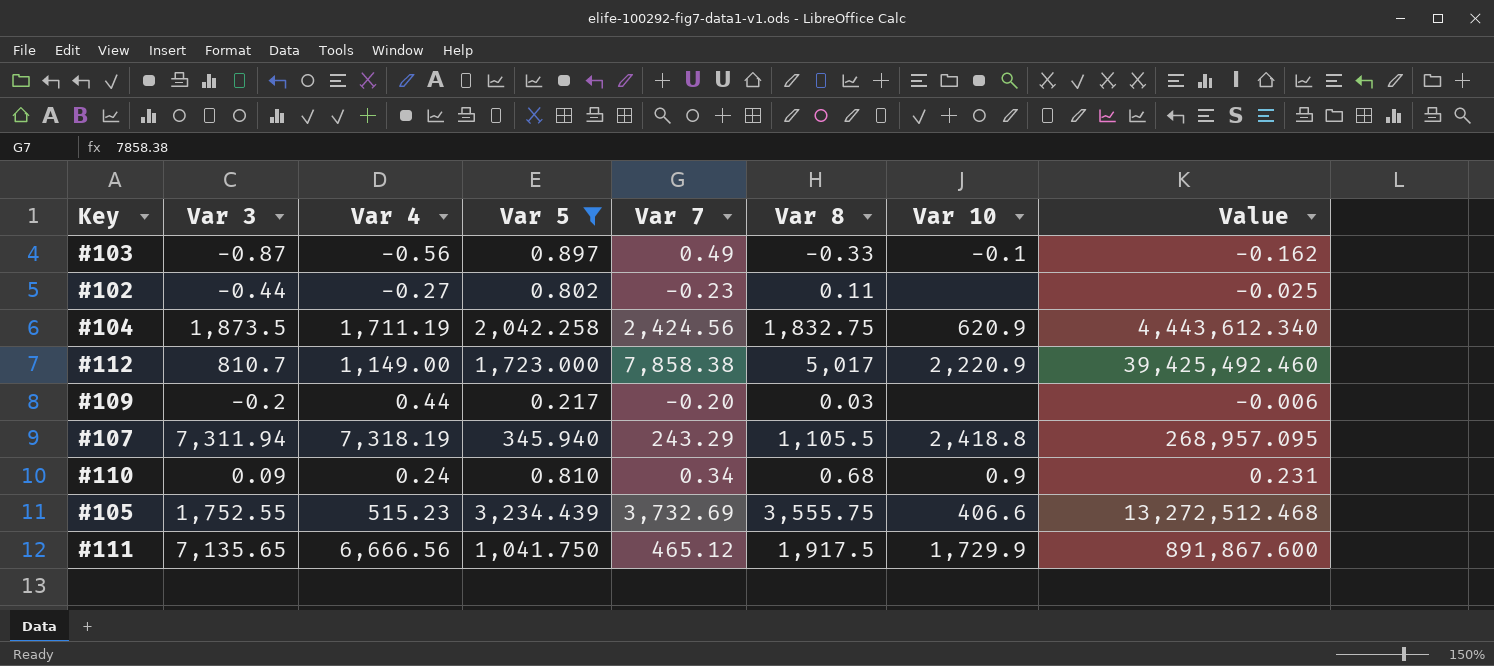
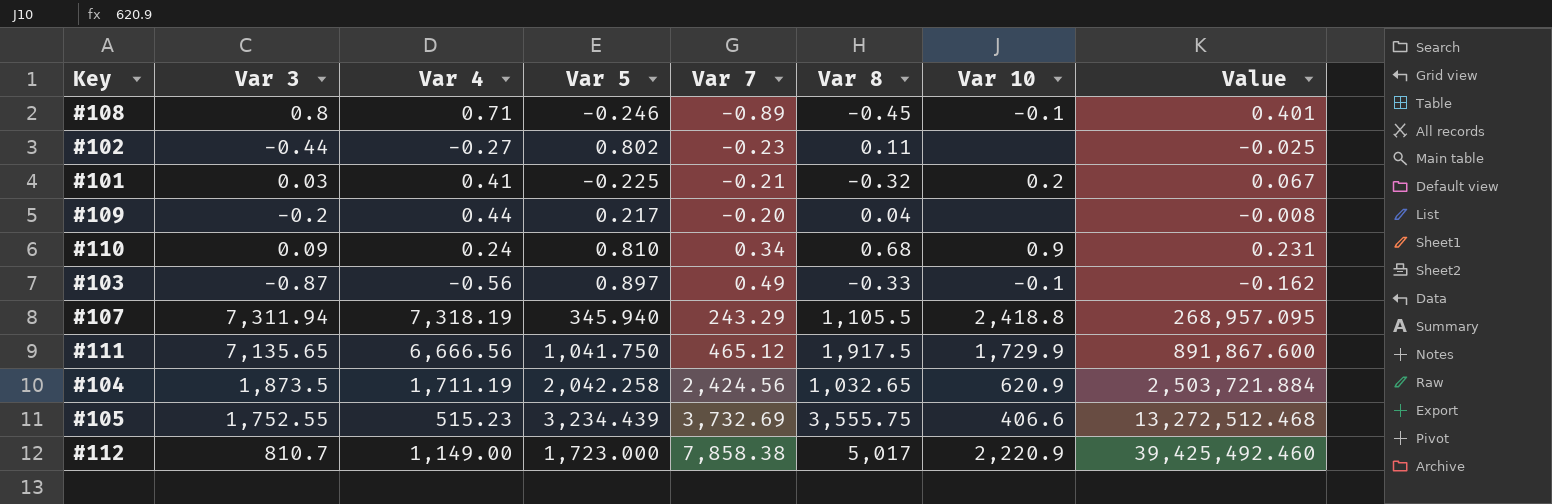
filter: Var 5 >= 0.217 -> none
row order: none -> Var 7 ascending
#109 | Var 8: 0.03 -> 0.04
#109 | Value: -0.006 -> -0.008
#104 | Var 8: 1,832.75 -> 1,032.65
#104 | Value: 4,443,612.340 -> 2,503,721.884

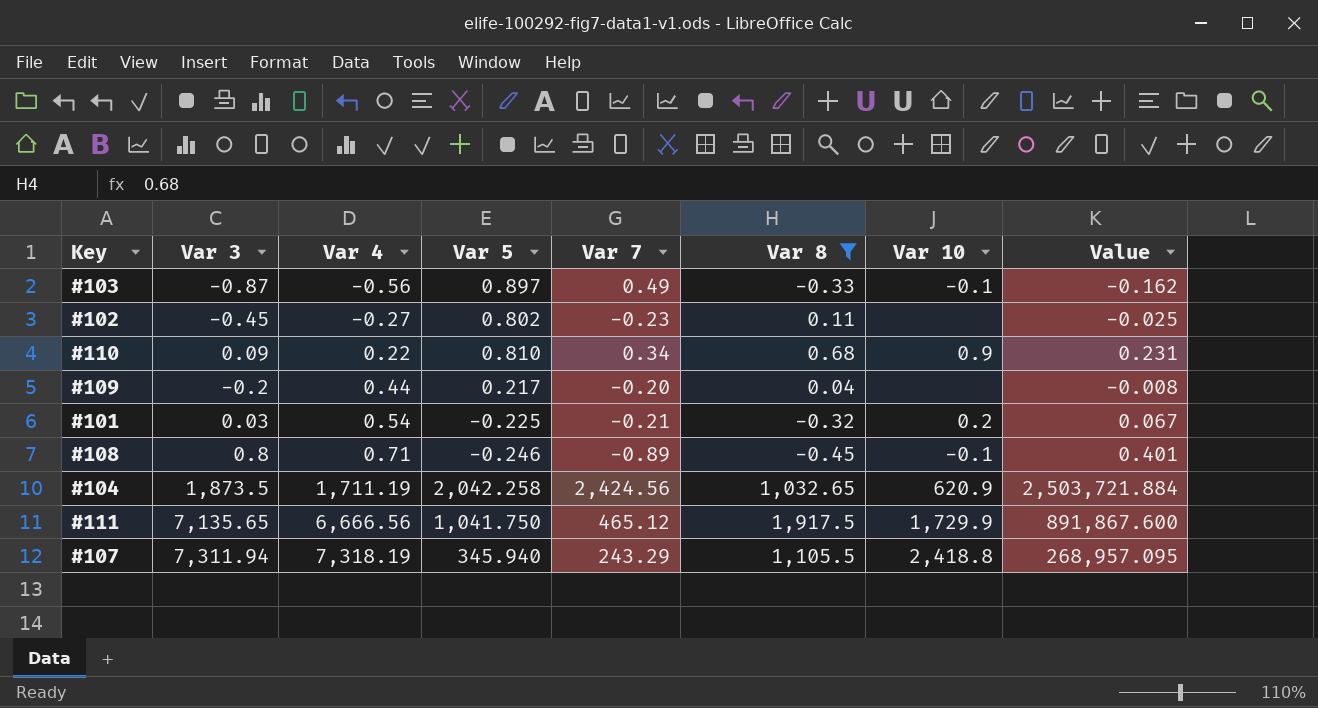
filter: none -> Var 8 <= 1,917.5
row order: Var 7 ascending -> Var 4 ascending
#102 | Var 3: -0.44 -> -0.45
#110 | Var 4: 0.24 -> 0.22
#101 | Var 4: 0.41 -> 0.54

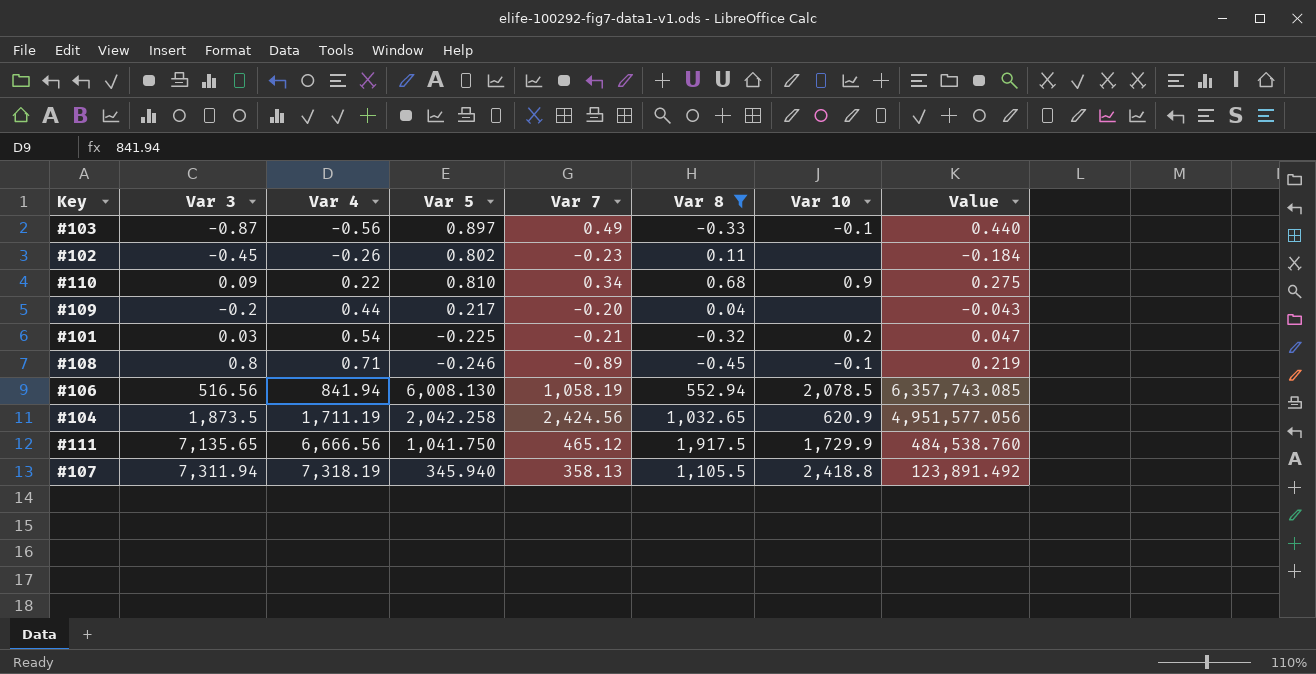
column Value | formula: [Var 7] * [Var 8] -> [Var 5] * [Var 7]
#102 | Var 4: -0.27 -> -0.26
row #106: none -> 516.56 | 841.94 | 6,008.130 | 1,058.19 | 552.94 | 2,078.5 | 6,357,743.085
#107 | Var 7: 243.29 -> 358.13

